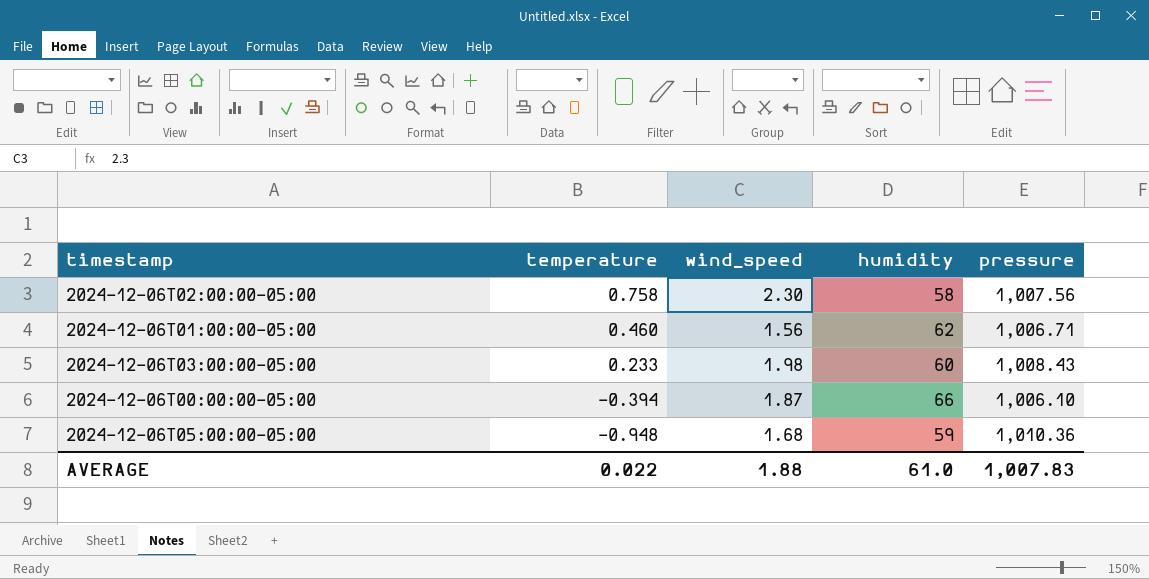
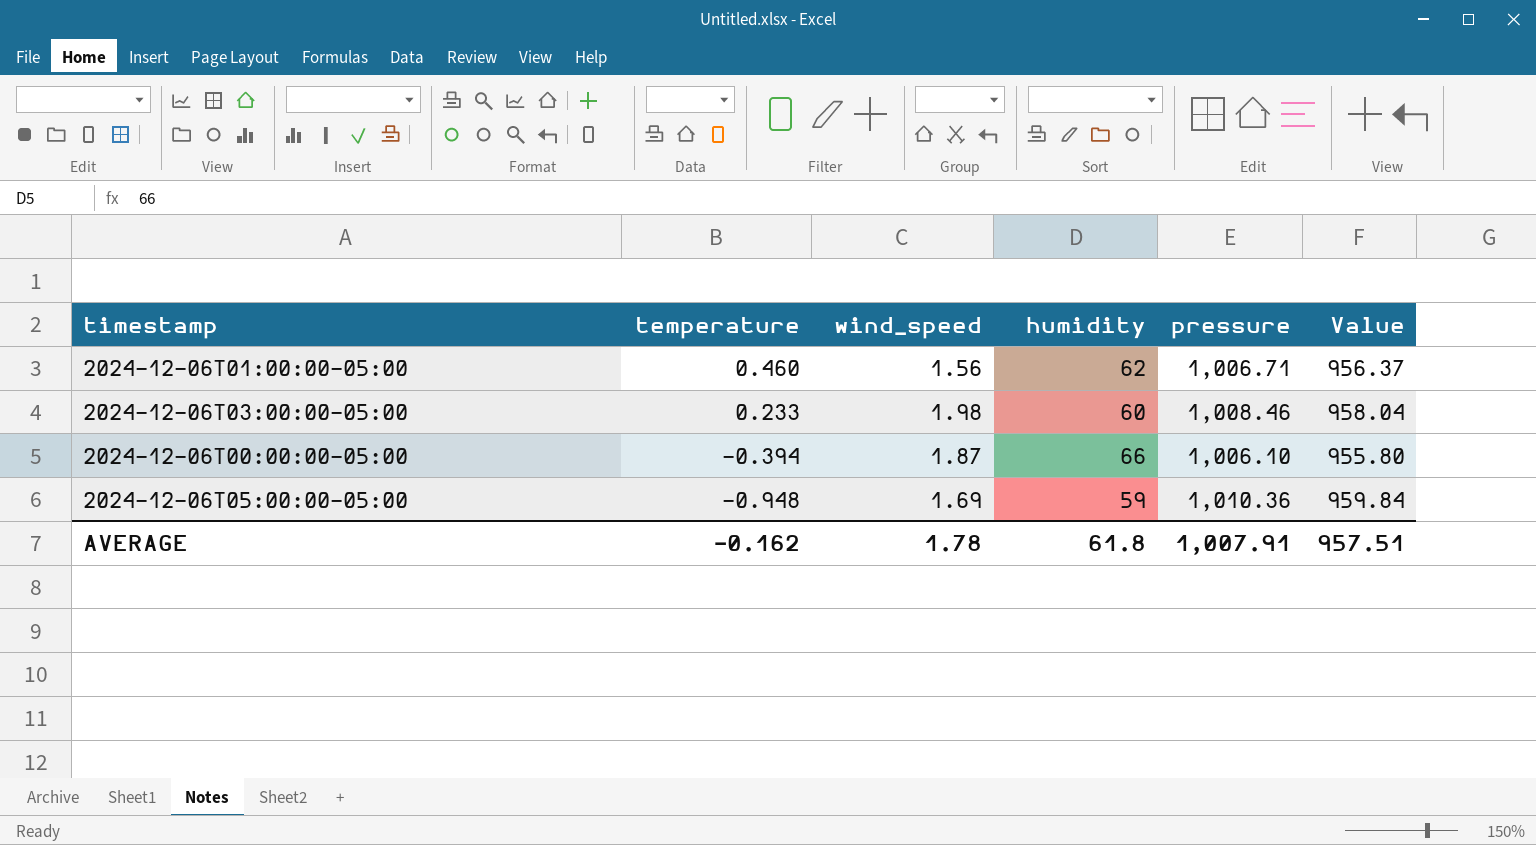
column Value | formula: none -> [pressure] * 0.95
row 2024-12-06T02:00:00-05:00: 0.758 | 2.30 | 58 | 1,007.56 -> none
2024-12-06T03:00:00-05:00 | pressure: 1,008.43 -> 1,008.46
2024-12-06T05:00:00-05:00 | wind_speed: 1.68 -> 1.69
AVERAGE | temperature: 0.022 -> -0.162
AVERAGE | wind_speed: 1.88 -> 1.78
AVERAGE | humidity: 61.0 -> 61.8
AVERAGE | pressure: 1,007.83 -> 1,007.91

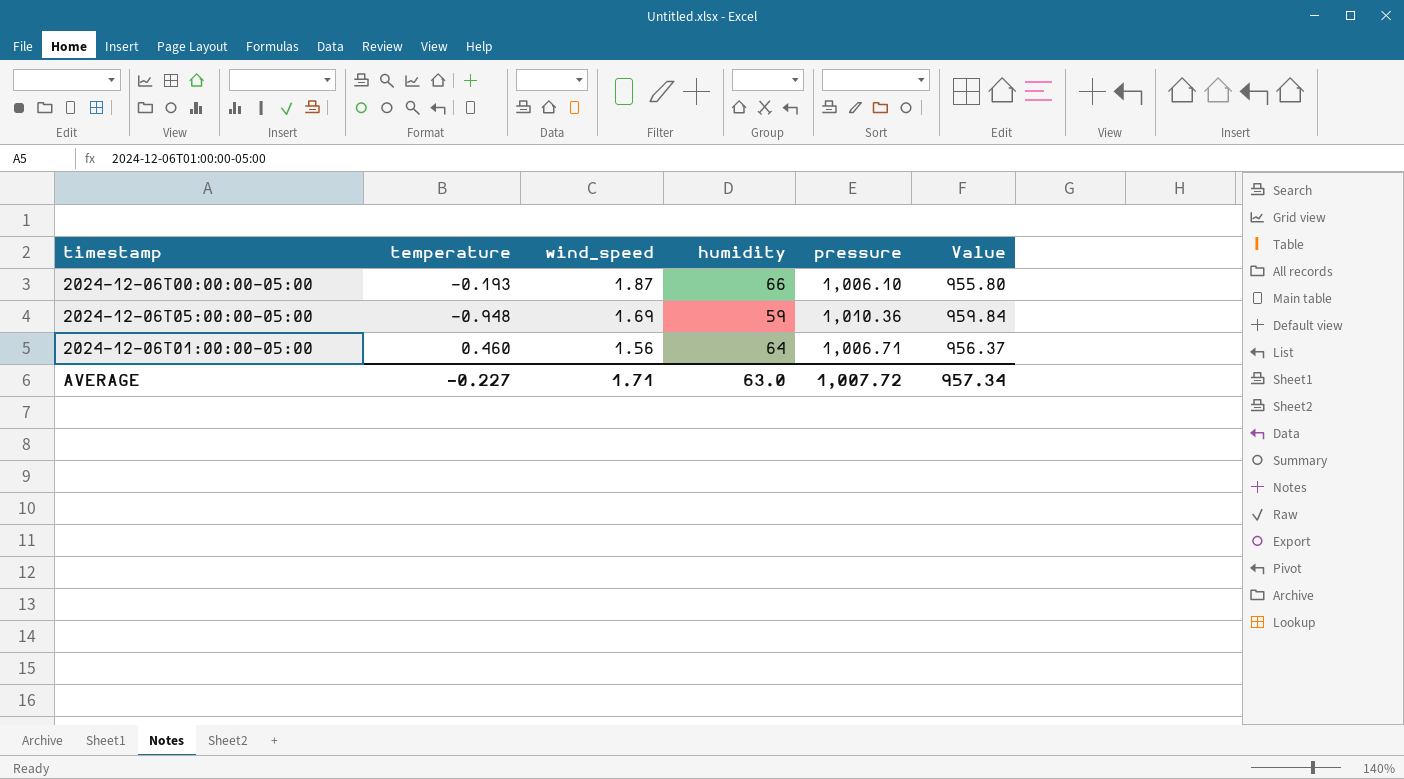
row order: temperature descending -> wind_speed descending
row 2024-12-06T03:00:00-05:00: 0.233 | 1.98 | 60 | 1,008.46 | 958.04 -> none
2024-12-06T00:00:00-05:00 | temperature: -0.394 -> -0.193
2024-12-06T01:00:00-05:00 | humidity: 62 -> 64
AVERAGE | temperature: -0.162 -> -0.227
AVERAGE | wind_speed: 1.78 -> 1.71
AVERAGE | humidity: 61.8 -> 63.0
AVERAGE | pressure: 1,007.91 -> 1,007.72
AVERAGE | Value: 957.51 -> 957.34

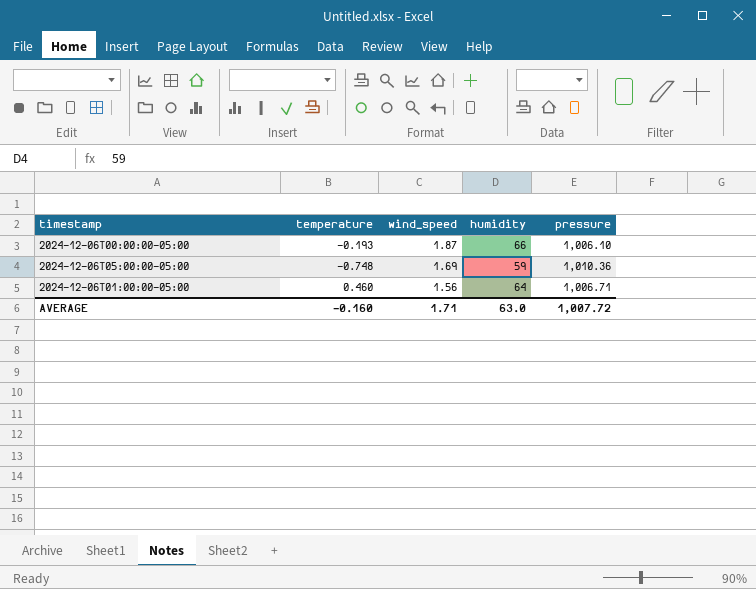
column Value | formula: [pressure] * 0.95 -> none
2024-12-06T05:00:00-05:00 | temperature: -0.948 -> -0.748
AVERAGE | temperature: -0.227 -> -0.160

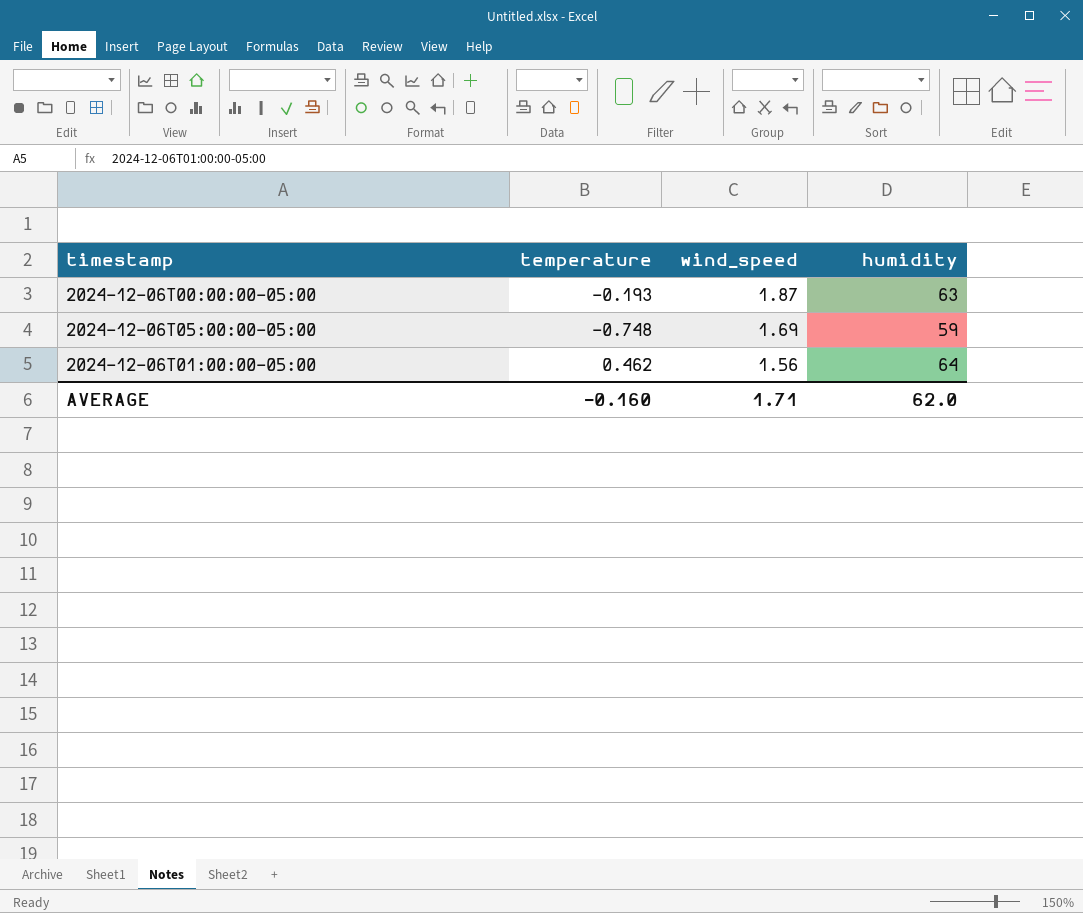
column pressure | position: 5 -> none
2024-12-06T00:00:00-05:00 | humidity: 66 -> 63
2024-12-06T01:00:00-05:00 | temperature: 0.460 -> 0.462
AVERAGE | humidity: 63.0 -> 62.0

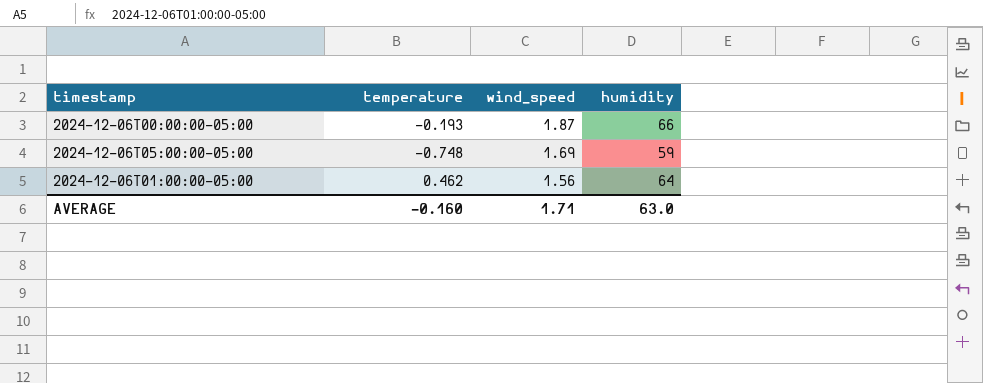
2024-12-06T00:00:00-05:00 | humidity: 63 -> 66
AVERAGE | humidity: 62.0 -> 63.0

